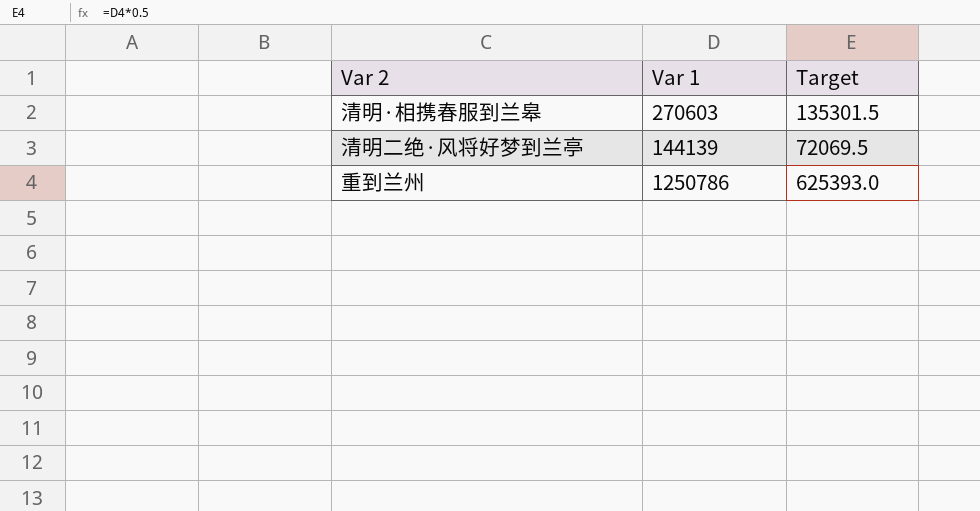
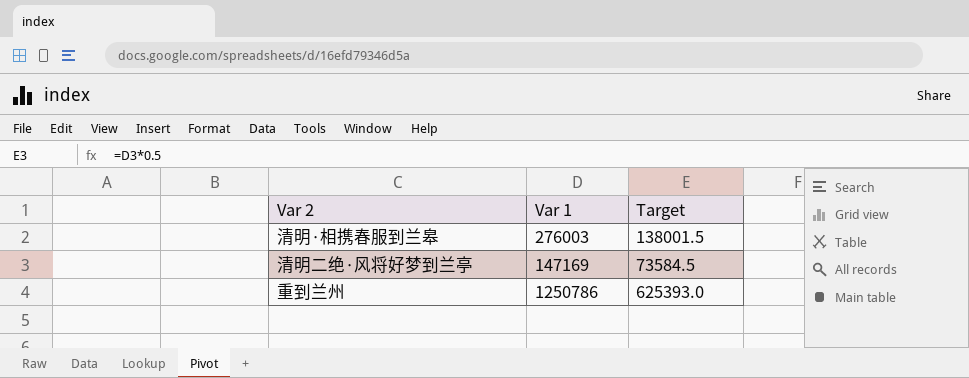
清明·相携春服到兰皋 | Var 1: 270603 -> 276003
清明·相携春服到兰皋 | Target: 135301.5 -> 138001.5
清明二绝·风将好梦到兰亭 | Var 1: 144139 -> 147169
清明二绝·风将好梦到兰亭 | Target: 72069.5 -> 73584.5

